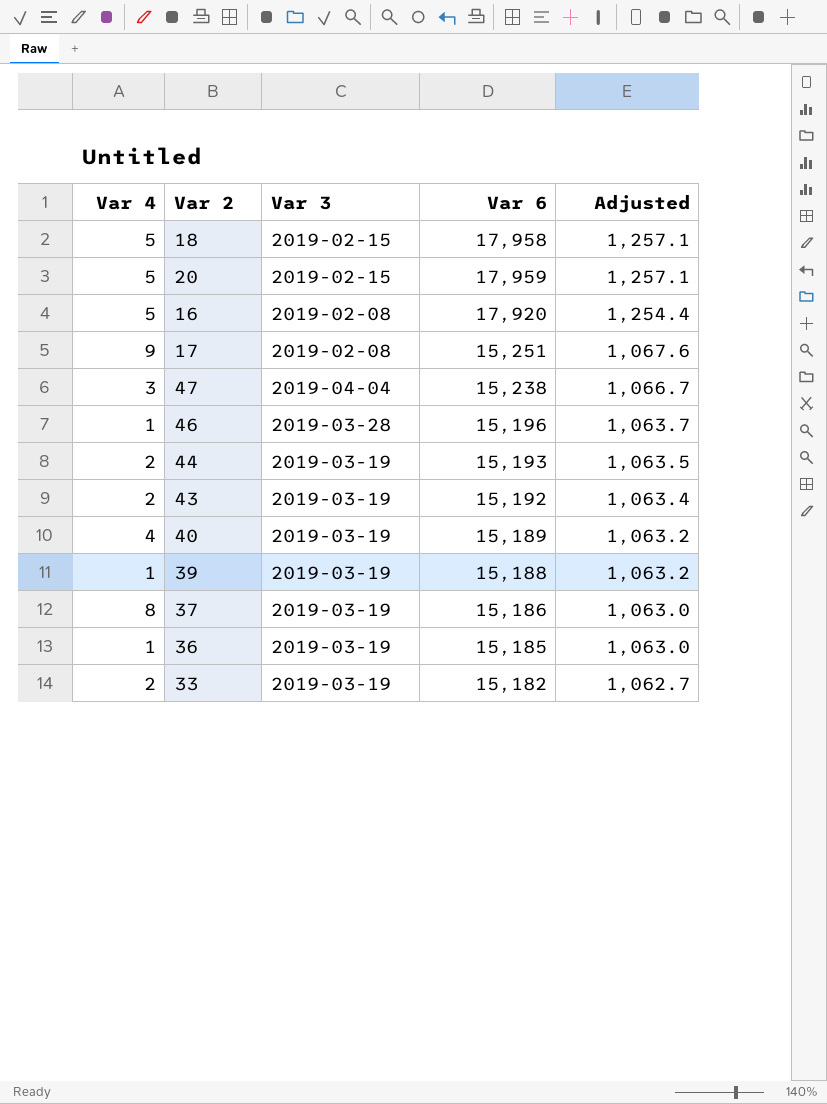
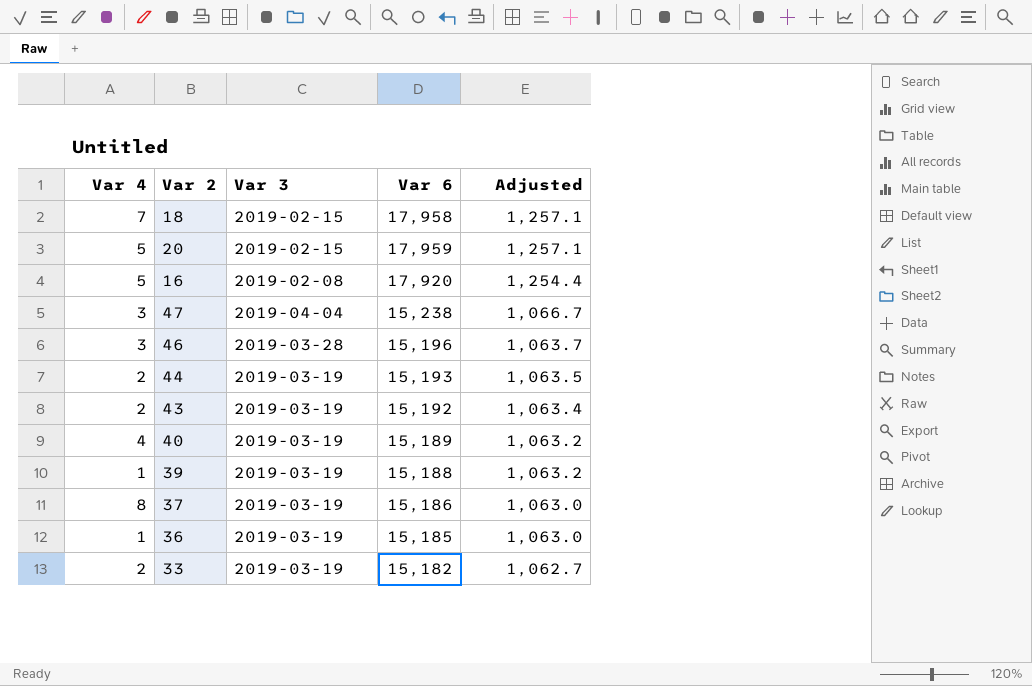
row 17: 9 | 2019-02-08 | 15,251 | 1,067.6 -> none
18 | Var 4: 5 -> 7
46 | Var 4: 1 -> 3

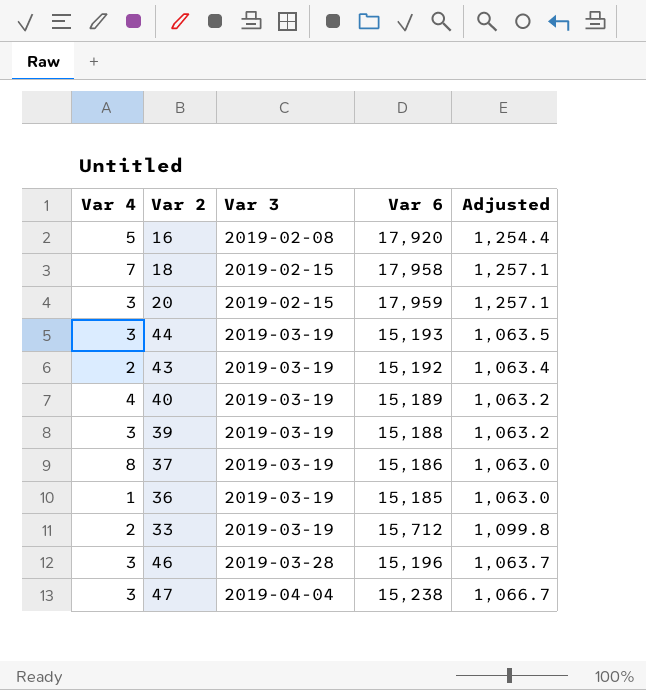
row order: Adjusted descending -> Var 3 ascending
20 | Var 4: 5 -> 3
44 | Var 4: 2 -> 3
39 | Var 4: 1 -> 3
33 | Var 6: 15,182 -> 15,712
33 | Adjusted: 1,062.7 -> 1,099.8

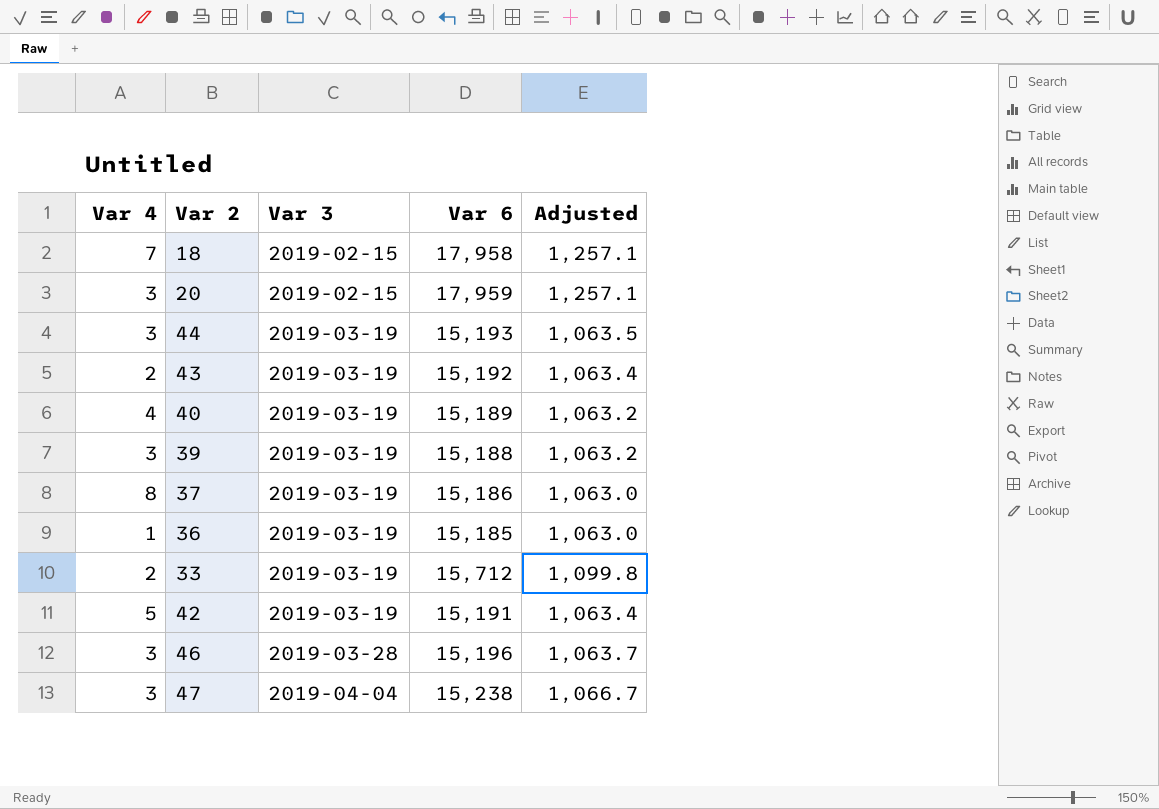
row 16: 5 | 2019-02-08 | 17,920 | 1,254.4 -> none
row 42: none -> 5 | 2019-03-19 | 15,191 | 1,063.4

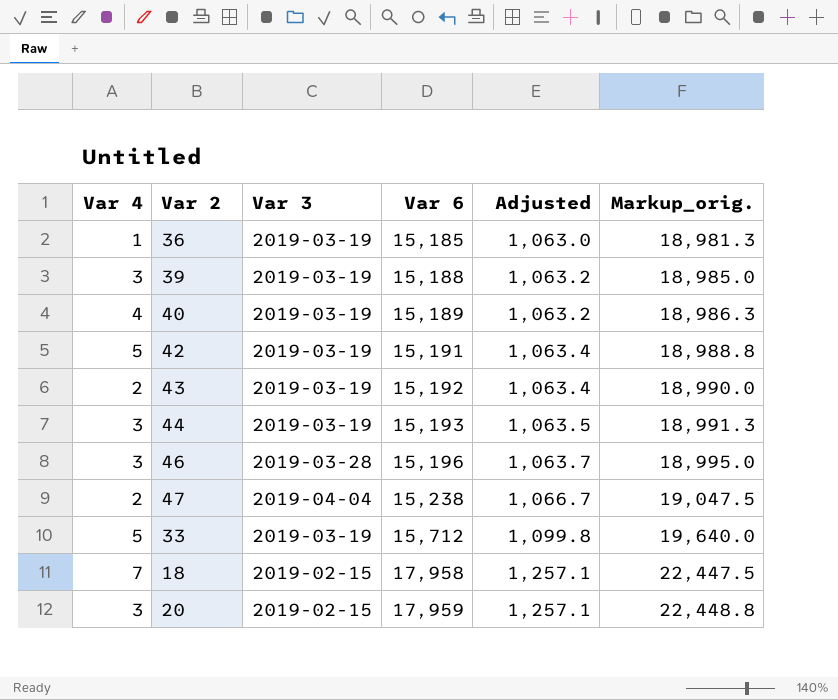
row order: Var 3 ascending -> Var 6 ascending
column Markup_orig. | formula: none -> [Var 6] * 1.25
row 37: 8 | 2019-03-19 | 15,186 | 1,063.0 -> none
47 | Var 4: 3 -> 2
33 | Var 4: 2 -> 5

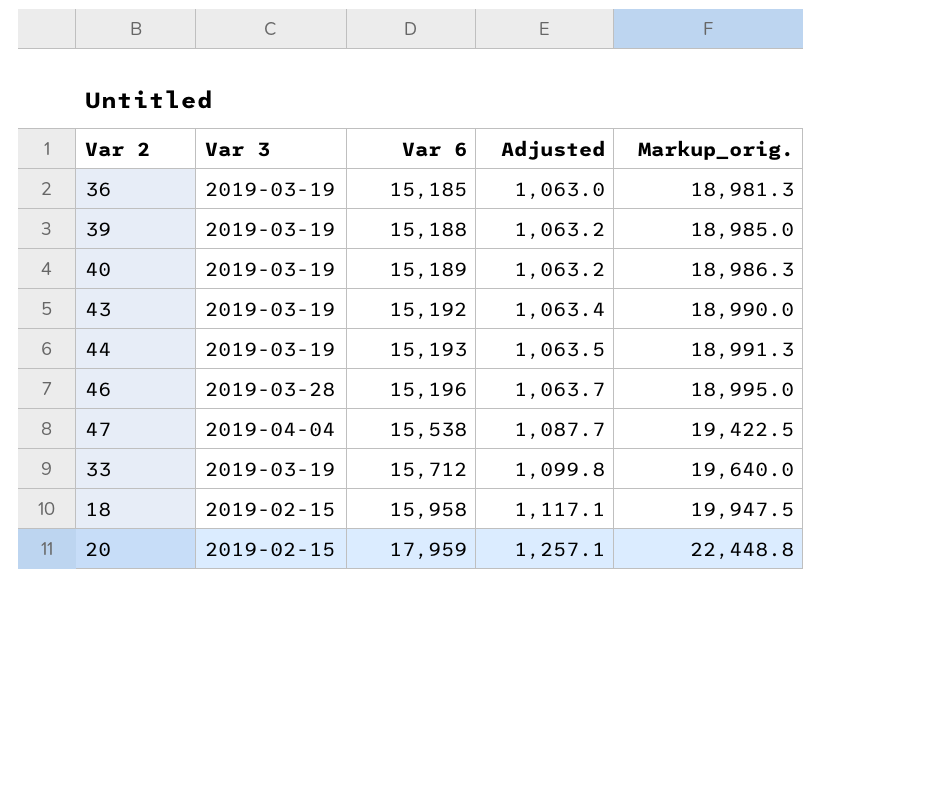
column Var 4 | position: 1 -> none
row 42: 5 | 2019-03-19 | 15,191 | 1,063.4 | 18,988.8 -> none
47 | Var 6: 15,238 -> 15,538
47 | Adjusted: 1,066.7 -> 1,087.7
47 | Markup_orig.: 19,047.5 -> 19,422.5
18 | Var 6: 17,958 -> 15,958
18 | Adjusted: 1,257.1 -> 1,117.1
18 | Markup_orig.: 22,447.5 -> 19,947.5

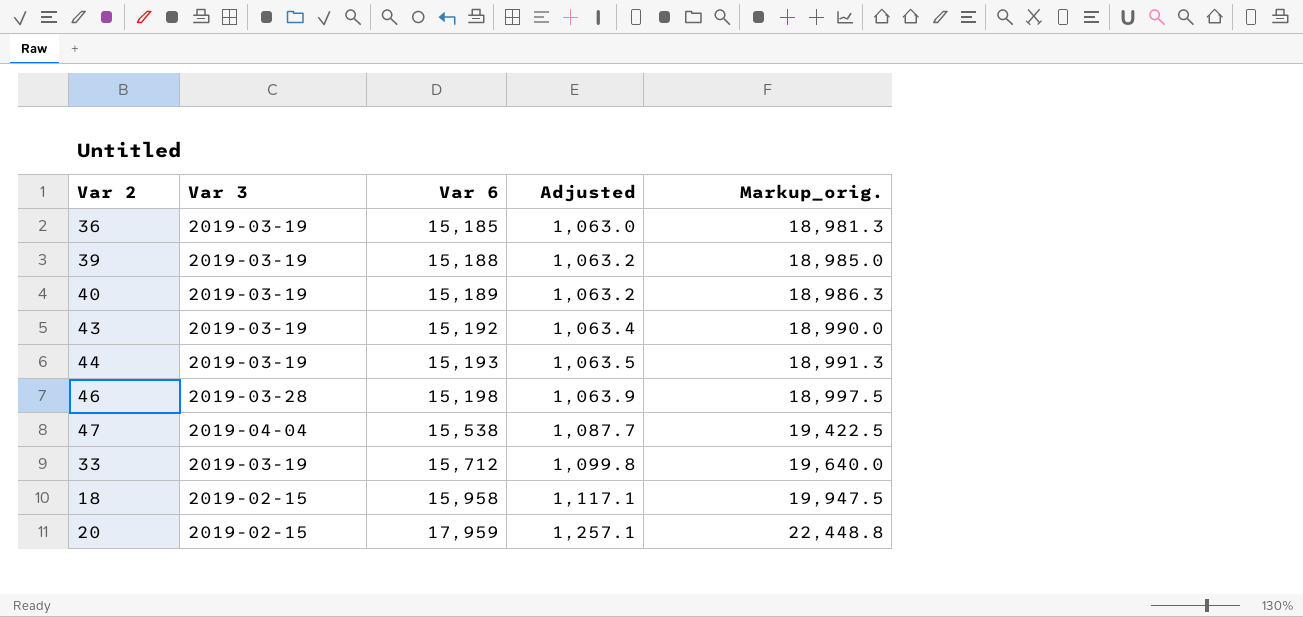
46 | Var 6: 15,196 -> 15,198
46 | Adjusted: 1,063.7 -> 1,063.9
46 | Markup_orig.: 18,995.0 -> 18,997.5

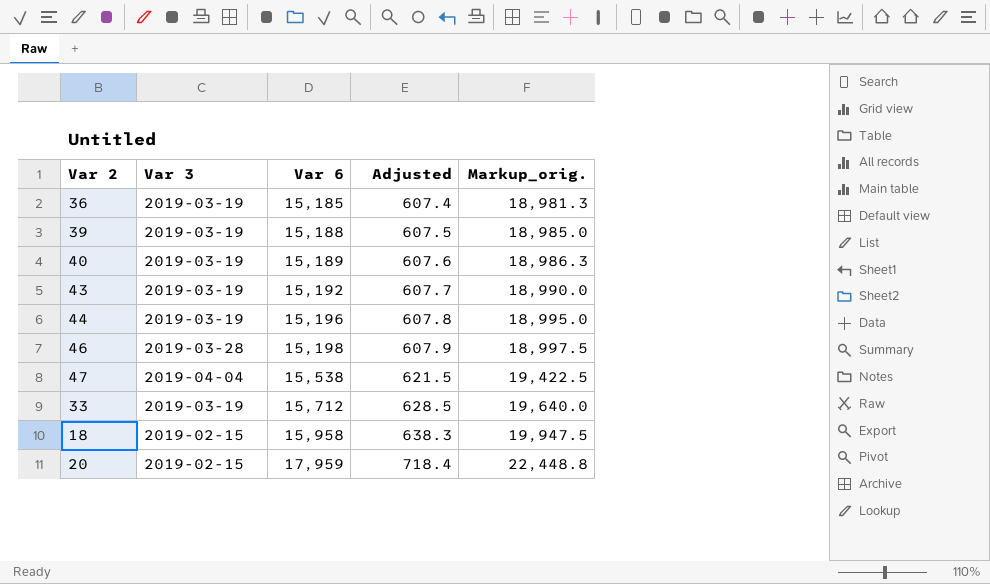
column Adjusted | formula: [Var 6] * 0.07 -> [Var 6] * 0.04
44 | Var 6: 15,193 -> 15,196
44 | Markup_orig.: 18,991.3 -> 18,995.0

